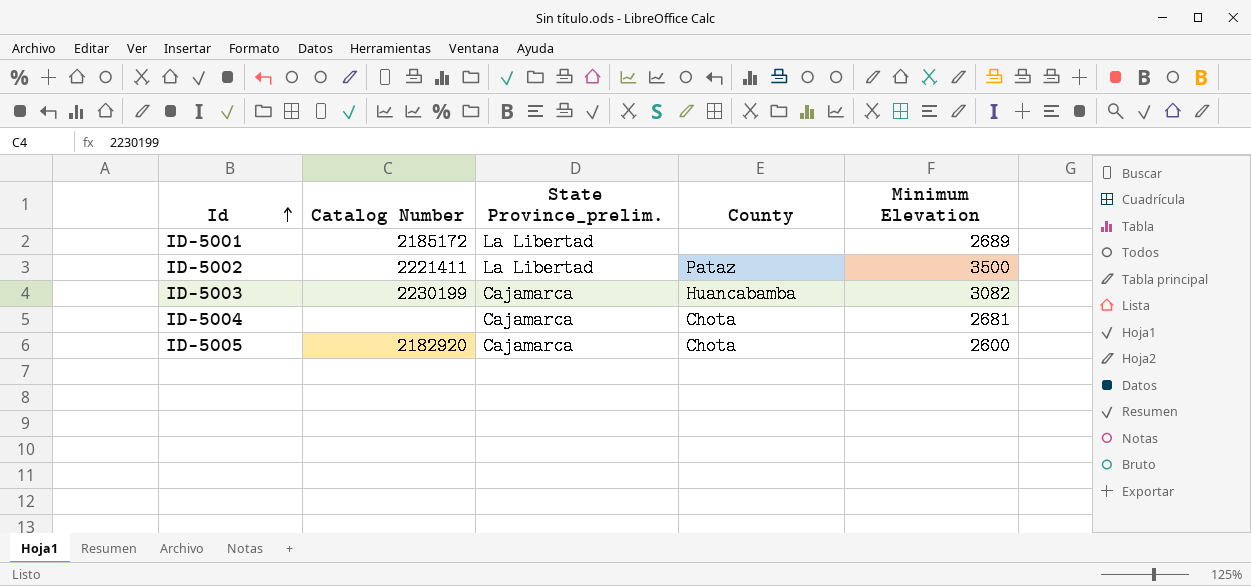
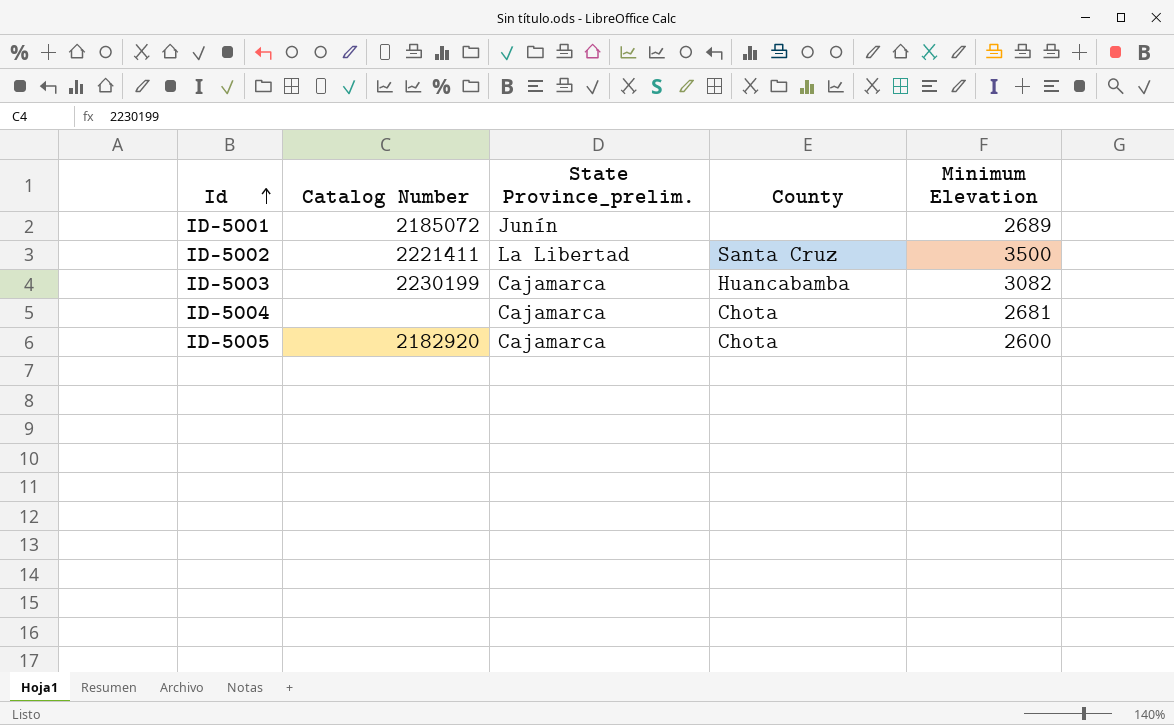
ID-5001 | Catalog Number: 2185172 -> 2185072
ID-5001 | State Province_prelim.: La Libertad -> Junín
ID-5002 | County: Pataz -> Santa Cruz

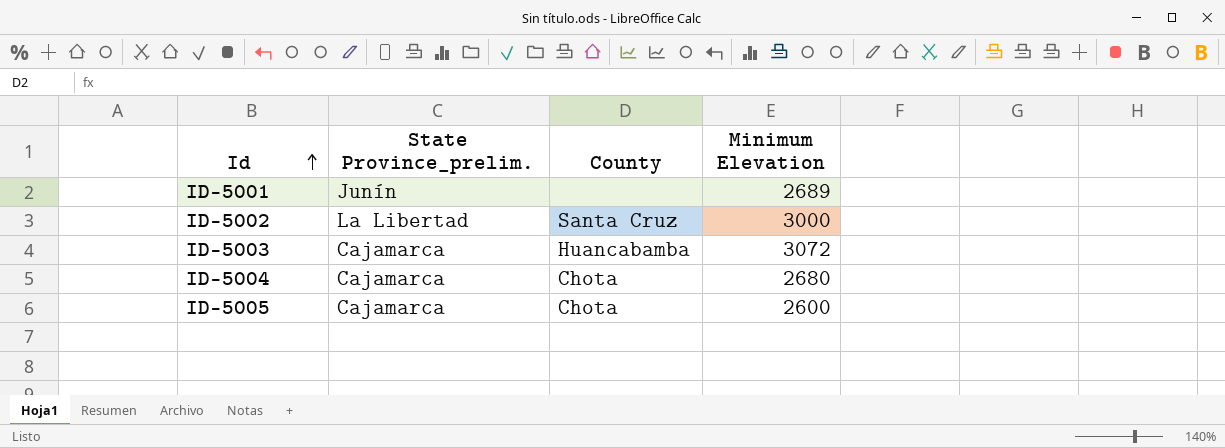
column Catalog Number | position: 2 -> none
ID-5002 | Minimum Elevation: 3500 -> 3000
ID-5003 | Minimum Elevation: 3082 -> 3072
ID-5004 | Minimum Elevation: 2681 -> 2680

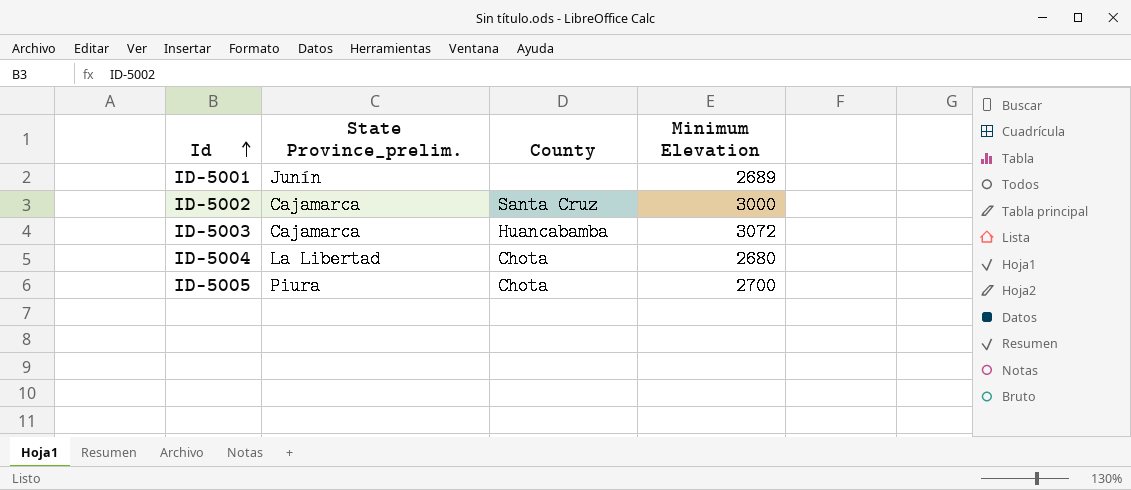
ID-5002 | State Province_prelim.: La Libertad -> Cajamarca
ID-5004 | State Province_prelim.: Cajamarca -> La Libertad
ID-5005 | State Province_prelim.: Cajamarca -> Piura
ID-5005 | Minimum Elevation: 2600 -> 2700

